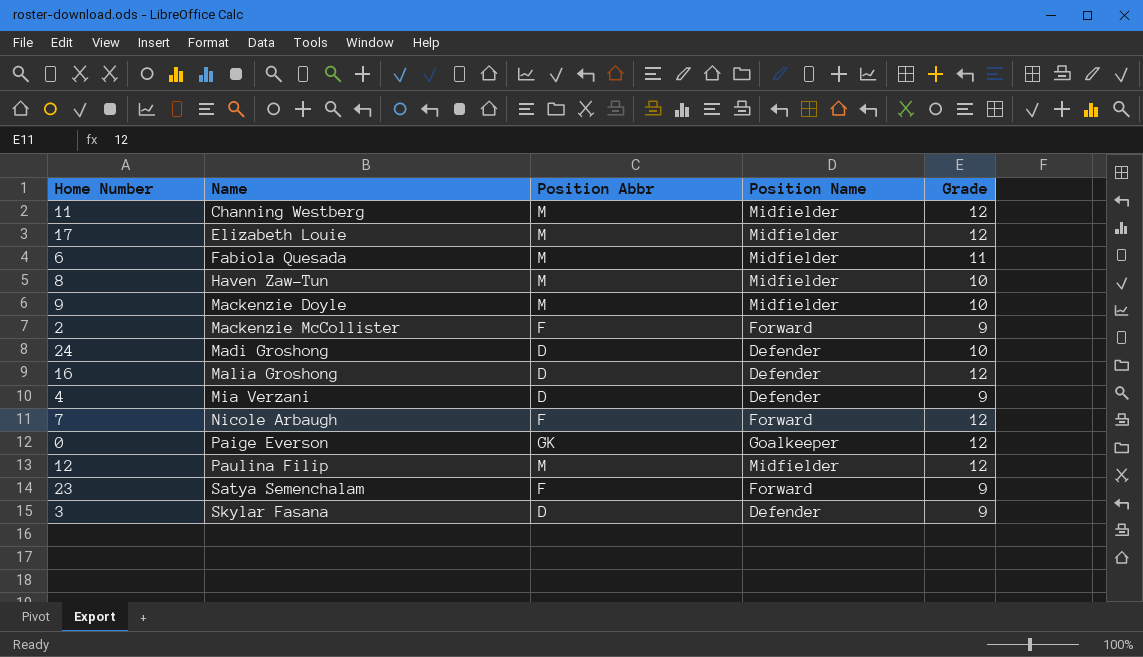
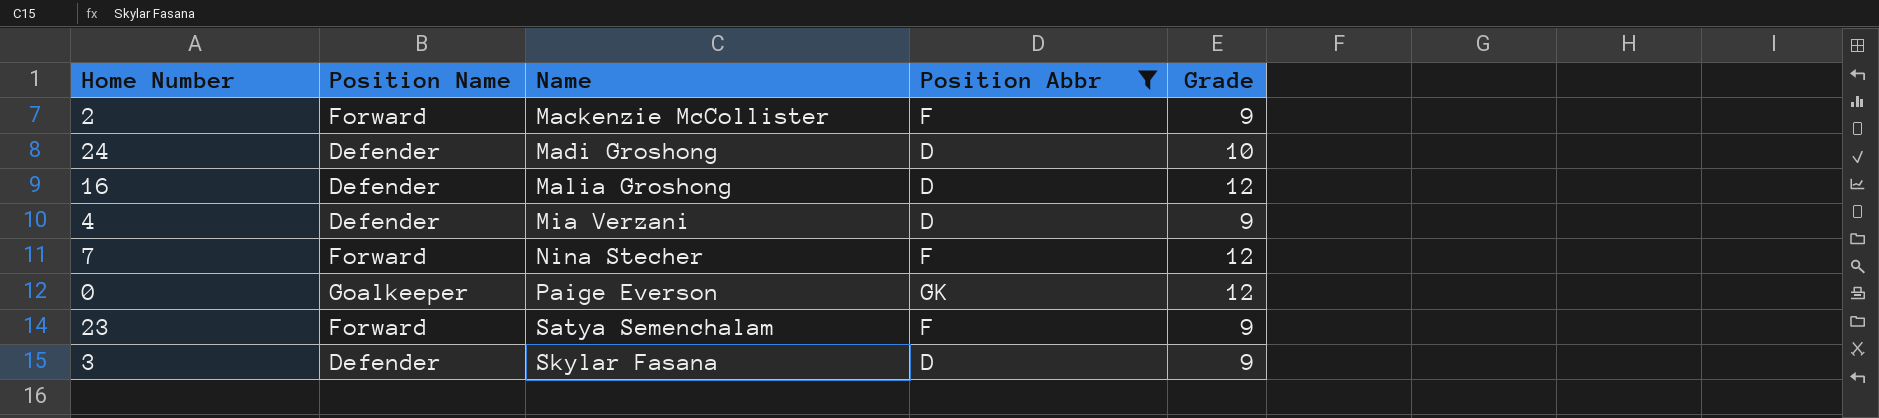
filter: none -> Position Abbr != M
column Position Name | position: 4 -> 2
7 | Name: Nicole Arbaugh -> Nina Stecher

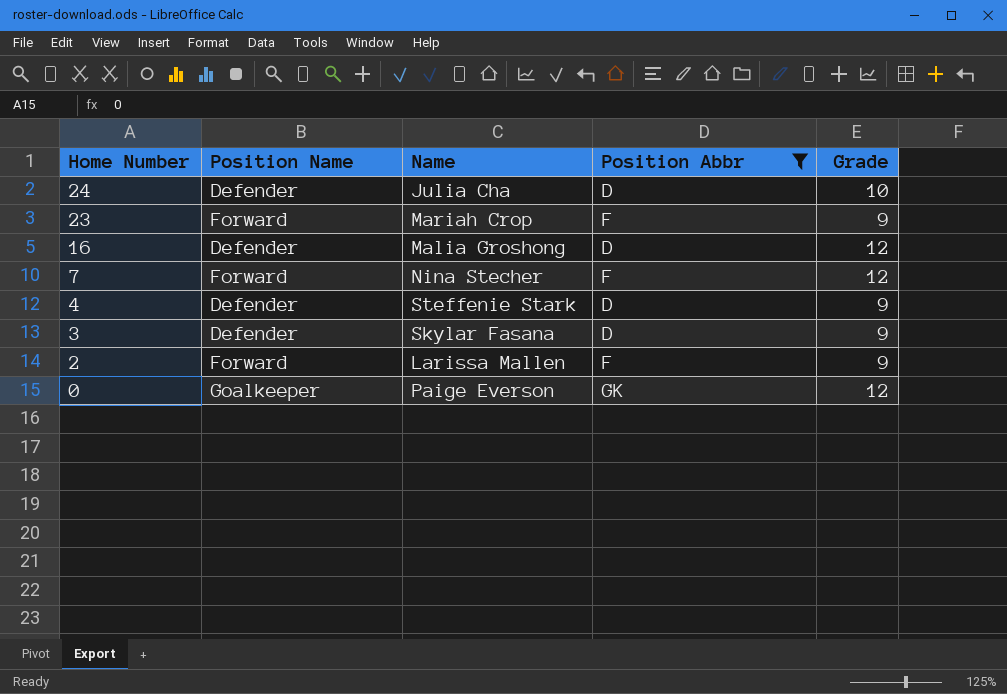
row order: Name ascending -> Home Number descending
24 | Name: Madi Groshong -> Julia Cha
23 | Name: Satya Semenchalam -> Mariah Crop
4 | Name: Mia Verzani -> Steffenie Stark
2 | Name: Mackenzie McCollister -> Larissa Mallen

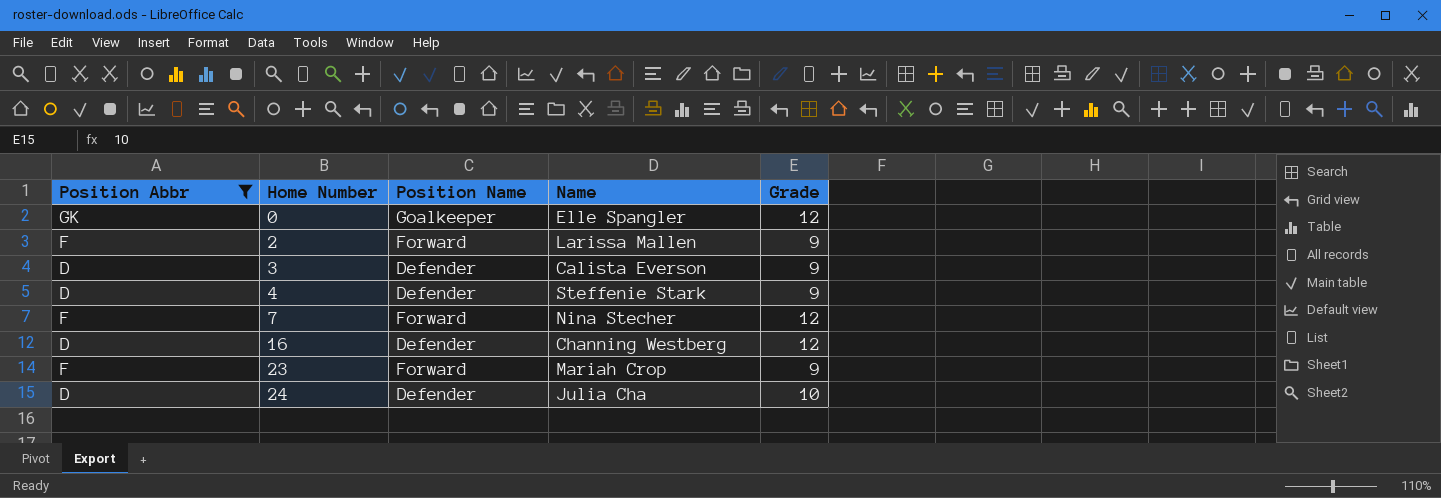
row order: Home Number descending -> Home Number ascending
column Position Abbr | position: 4 -> 1
0 | Name: Paige Everson -> Elle Spangler
3 | Name: Skylar Fasana -> Calista Everson
16 | Name: Malia Groshong -> Channing Westberg

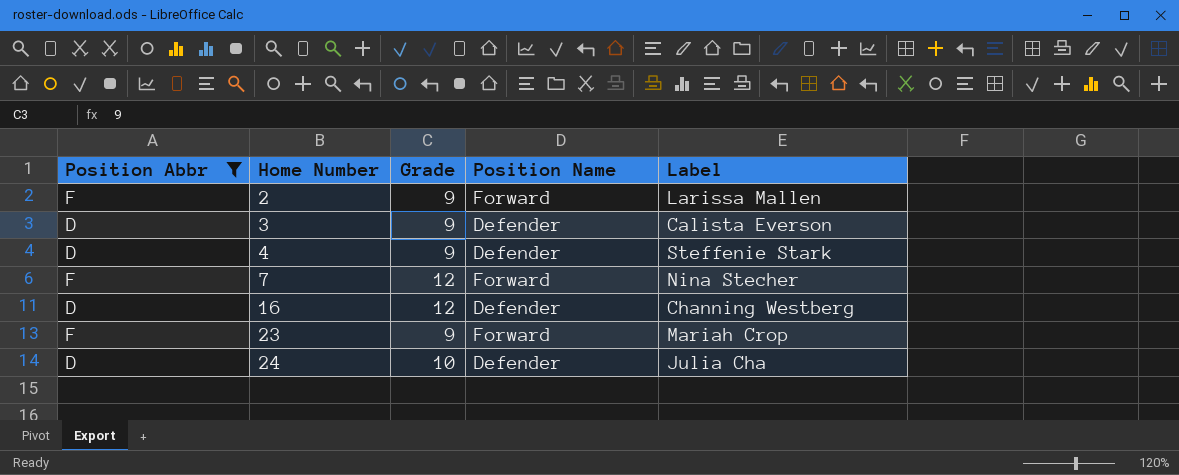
column Grade | position: 5 -> 3
column name: Name -> Label
row 0: GK | Goalkeeper | Elle Spangler | 12 -> none

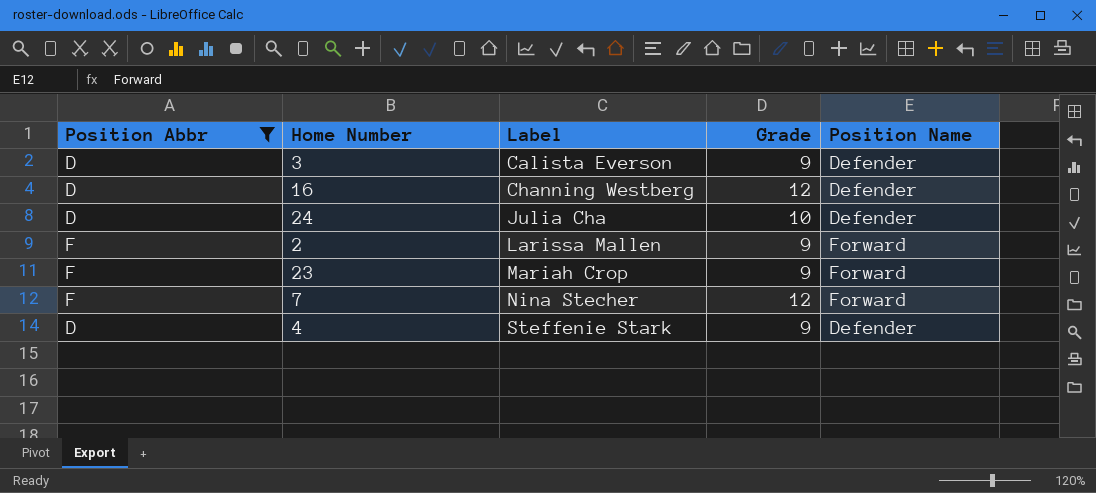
row order: Home Number ascending -> Label ascending
column Label | position: 5 -> 3

